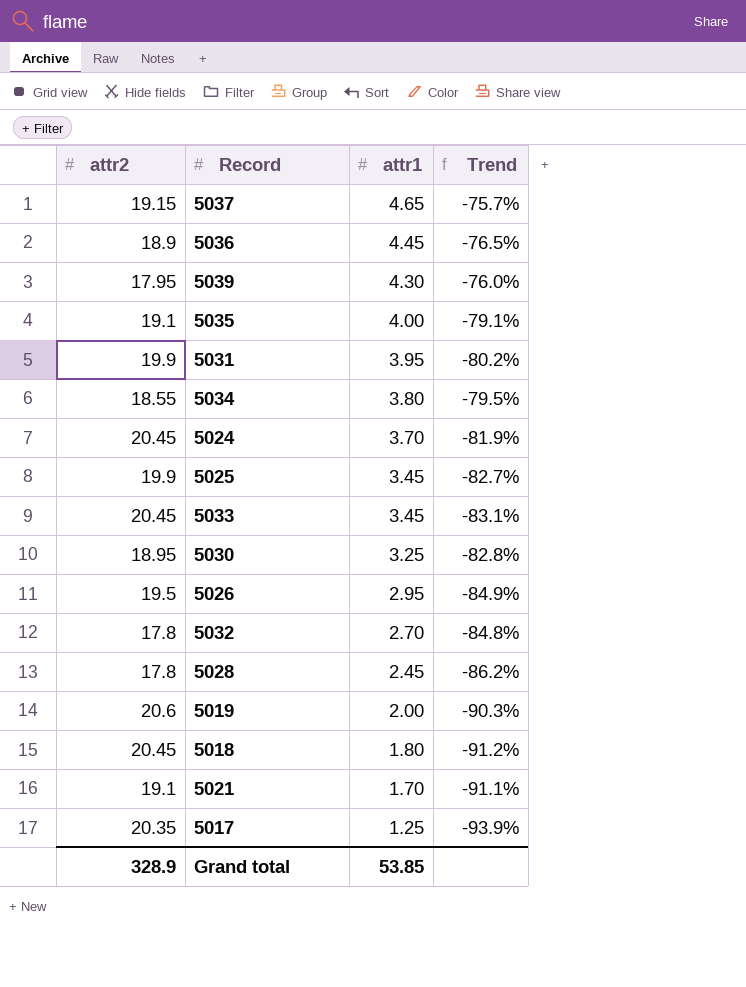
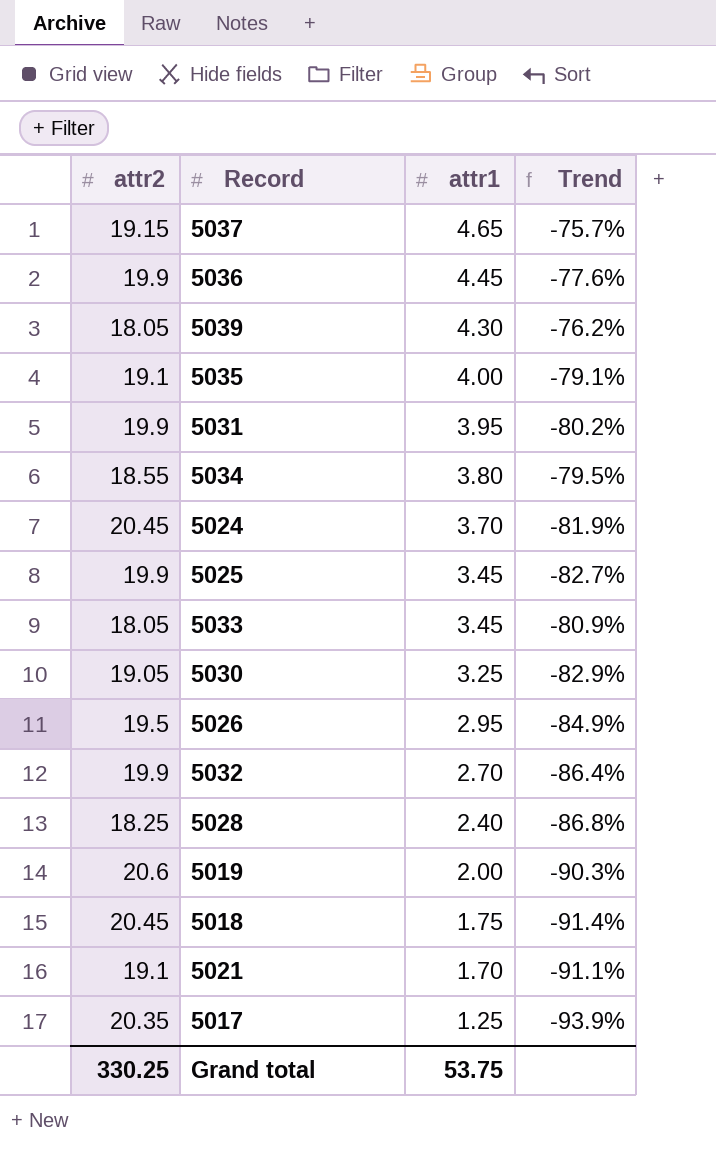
5036 | attr2: 18.9 -> 19.9
5036 | Trend: -76.5% -> -77.6%
5039 | attr2: 17.95 -> 18.05
5039 | Trend: -76.0% -> -76.2%
5033 | attr2: 20.45 -> 18.05
5033 | Trend: -83.1% -> -80.9%
5030 | attr2: 18.95 -> 19.05
5030 | Trend: -82.8% -> -82.9%
5032 | attr2: 17.8 -> 19.9
5032 | Trend: -84.8% -> -86.4%
5028 | attr2: 17.8 -> 18.25
5028 | attr1: 2.45 -> 2.40
5028 | Trend: -86.2% -> -86.8%
5018 | attr1: 1.80 -> 1.75
5018 | Trend: -91.2% -> -91.4%
Grand total | attr2: 328.9 -> 330.25
Grand total | attr1: 53.85 -> 53.75

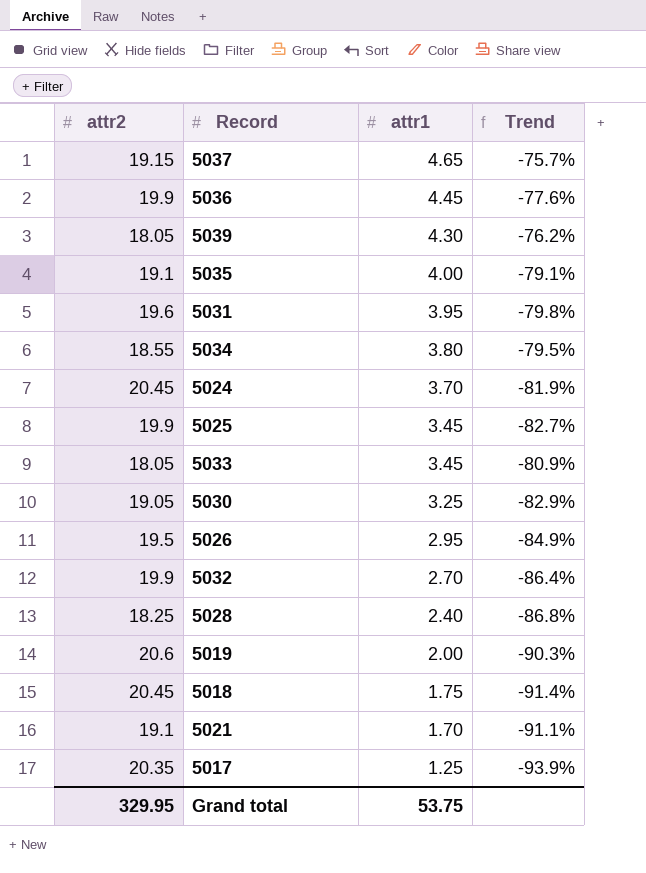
5031 | attr2: 19.9 -> 19.6
5031 | Trend: -80.2% -> -79.8%
Grand total | attr2: 330.25 -> 329.95

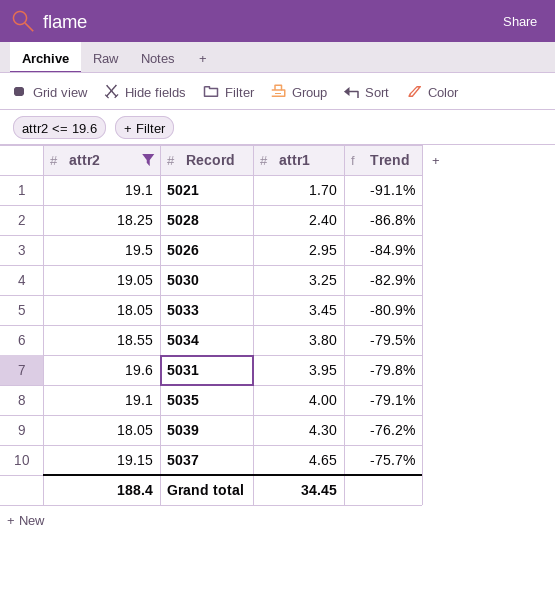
filter: none -> attr2 <= 19.6
row order: attr1 descending -> attr1 ascending
Grand total | attr2: 329.95 -> 188.4
Grand total | attr1: 53.75 -> 34.45

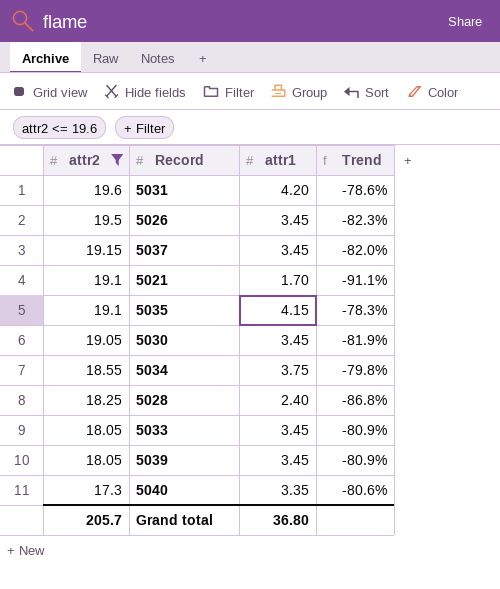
row order: attr1 ascending -> attr2 descending
5031 | attr1: 3.95 -> 4.20
5031 | Trend: -79.8% -> -78.6%
5026 | attr1: 2.95 -> 3.45
5026 | Trend: -84.9% -> -82.3%
5037 | attr1: 4.65 -> 3.45
5037 | Trend: -75.7% -> -82.0%
5035 | attr1: 4.00 -> 4.15
5035 | Trend: -79.1% -> -78.3%
5030 | attr1: 3.25 -> 3.45
5030 | Trend: -82.9% -> -81.9%
5034 | attr1: 3.80 -> 3.75
5034 | Trend: -79.5% -> -79.8%
5039 | attr1: 4.30 -> 3.45
5039 | Trend: -76.2% -> -80.9%
row 5040: none -> 17.3 | 3.35 | -80.6%
Grand total | attr2: 188.4 -> 205.7
Grand total | attr1: 34.45 -> 36.80

